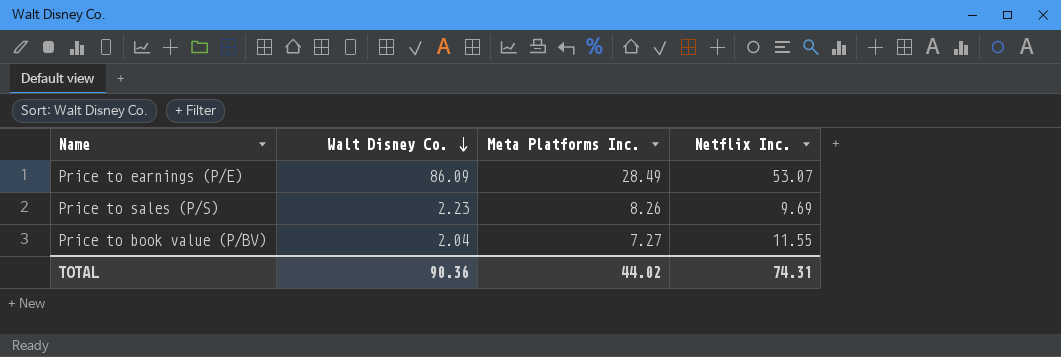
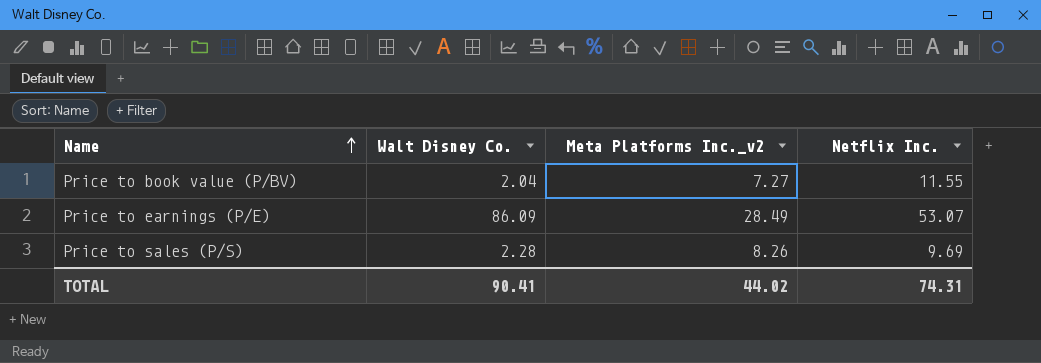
row order: Walt Disney Co. descending -> Name ascending
column name: Meta Platforms Inc. -> Meta Platforms Inc._v2
Price to sales (P/S) | Walt Disney Co.: 2.23 -> 2.28
TOTAL | Walt Disney Co.: 90.36 -> 90.41

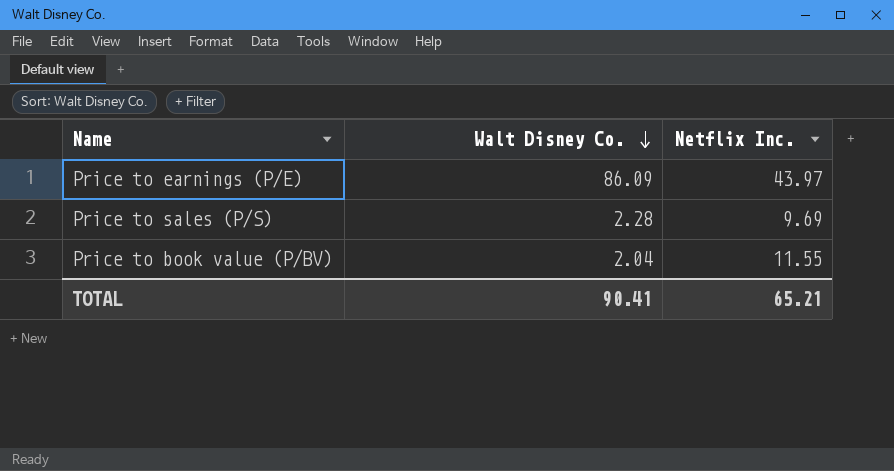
row order: Name ascending -> Walt Disney Co. descending
column Meta Platforms Inc._v2 | position: 3 -> none
Price to earnings (P/E) | Netflix Inc.: 53.07 -> 43.97
TOTAL | Netflix Inc.: 74.31 -> 65.21

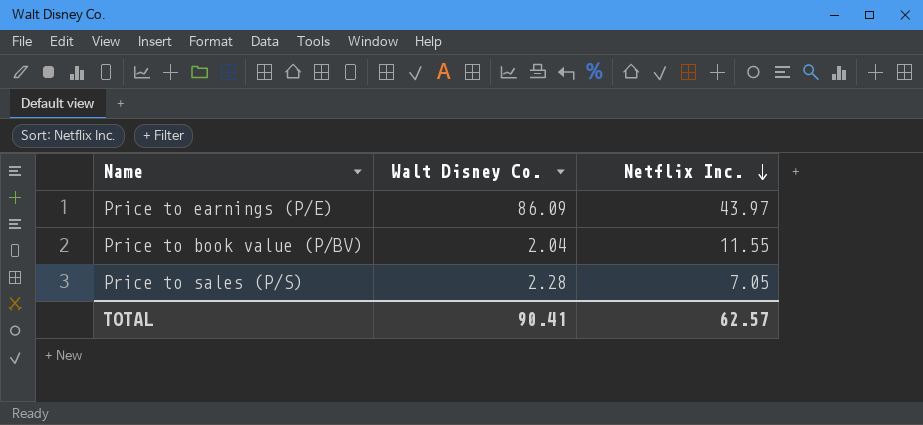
row order: Walt Disney Co. descending -> Netflix Inc. descending
Price to sales (P/S) | Netflix Inc.: 9.69 -> 7.05
TOTAL | Netflix Inc.: 65.21 -> 62.57

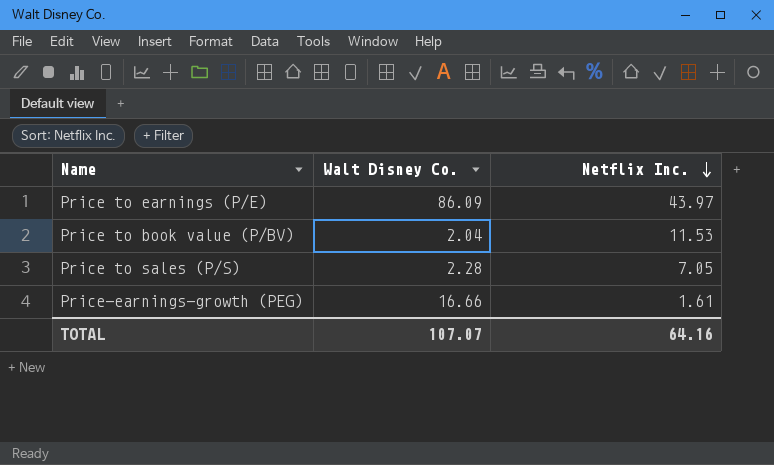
Price to book value (P/BV) | Netflix Inc.: 11.55 -> 11.53
row Price-earnings-growth (PEG): none -> 16.66 | 1.61
TOTAL | Walt Disney Co.: 90.41 -> 107.07
TOTAL | Netflix Inc.: 62.57 -> 64.16

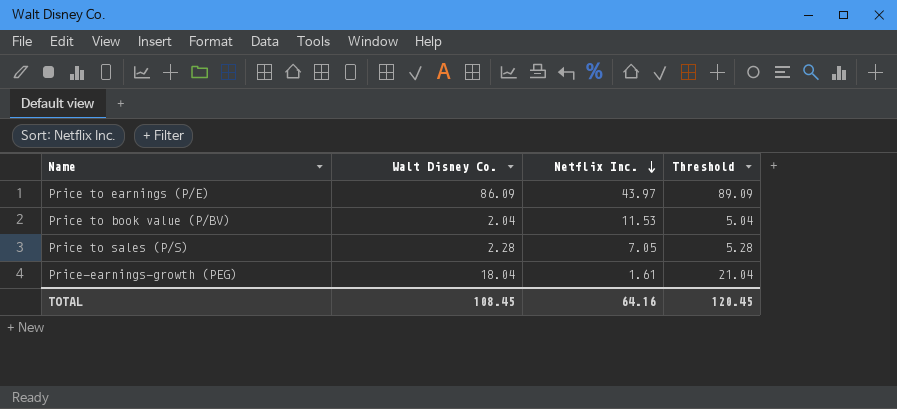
column Threshold | formula: none -> [Walt Disney Co.] + 3
Price-earnings-growth (PEG) | Walt Disney Co.: 16.66 -> 18.04
TOTAL | Walt Disney Co.: 107.07 -> 108.45

